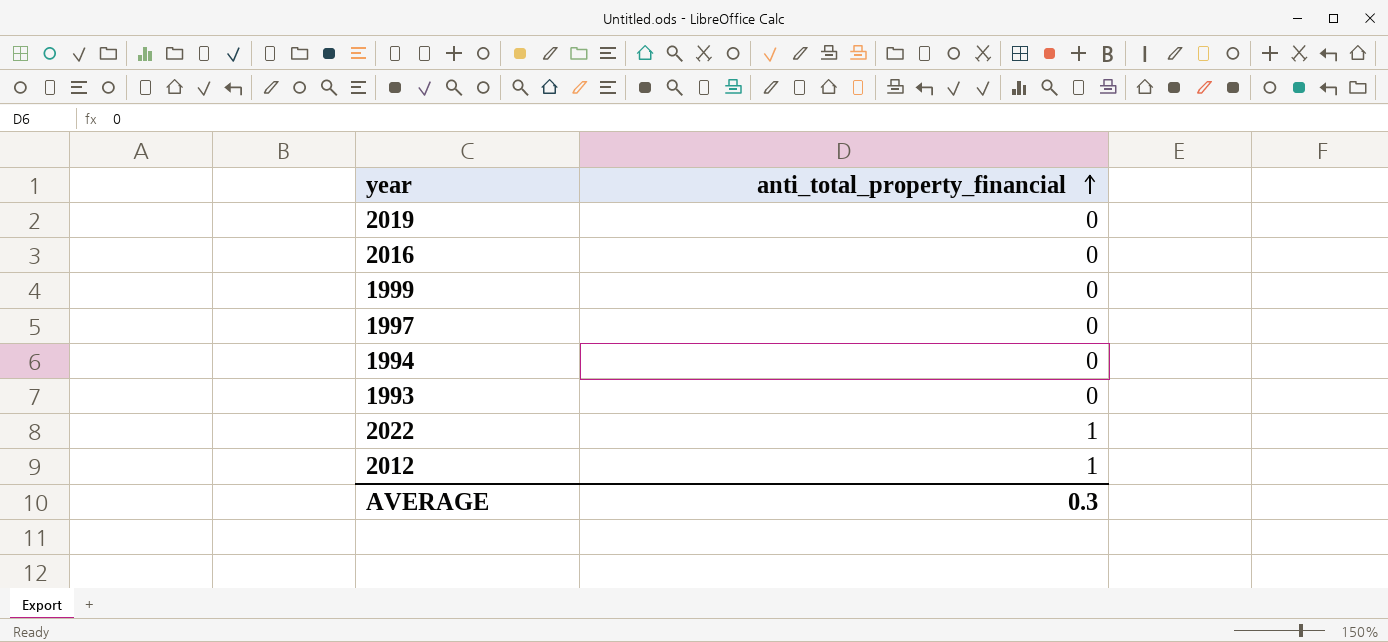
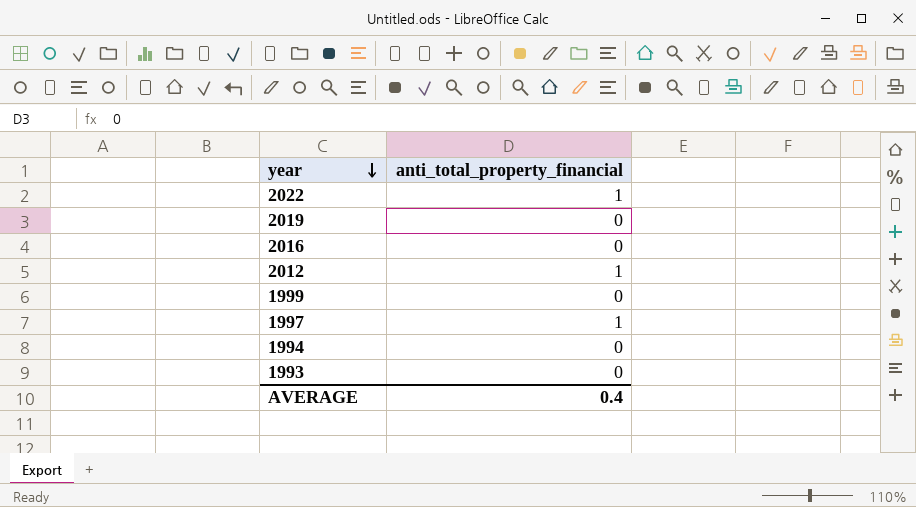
row order: anti_total_property_financial ascending -> year descending
1997 | anti_total_property_financial: 0 -> 1
AVERAGE | anti_total_property_financial: 0.3 -> 0.4

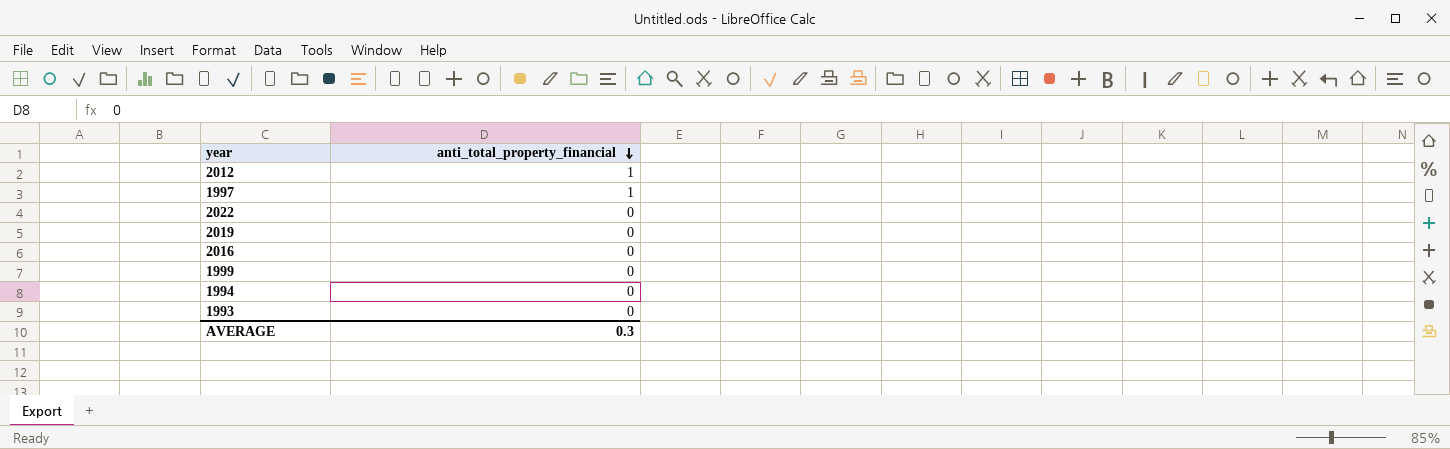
row order: year descending -> anti_total_property_financial descending
2022 | anti_total_property_financial: 1 -> 0
AVERAGE | anti_total_property_financial: 0.4 -> 0.3

